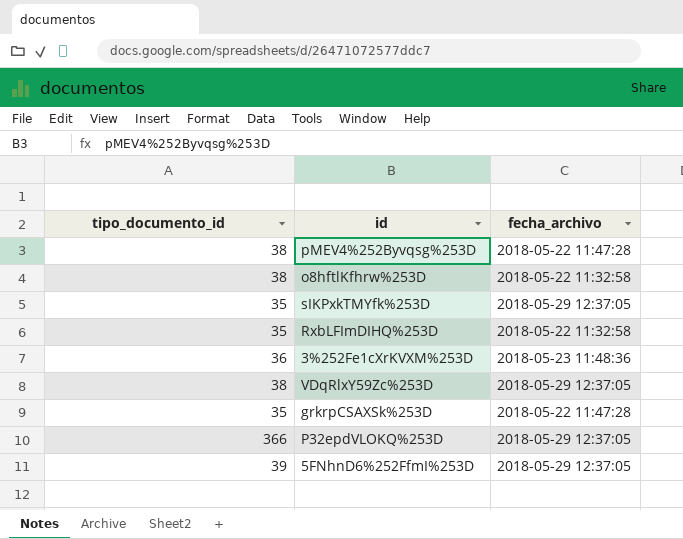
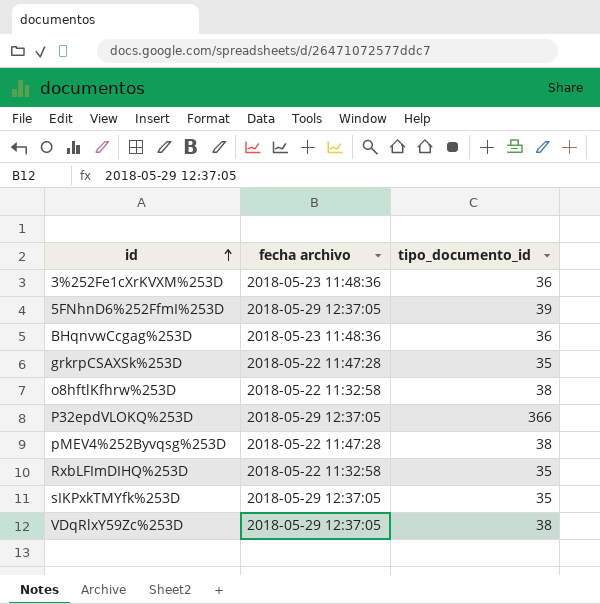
row order: none -> id ascending
column name: fecha_archivo -> fecha archivo
column tipo_documento_id | position: 1 -> 3
row BHqnvwCcgag%253D: none -> 2018-05-23 11:48:36 | 36

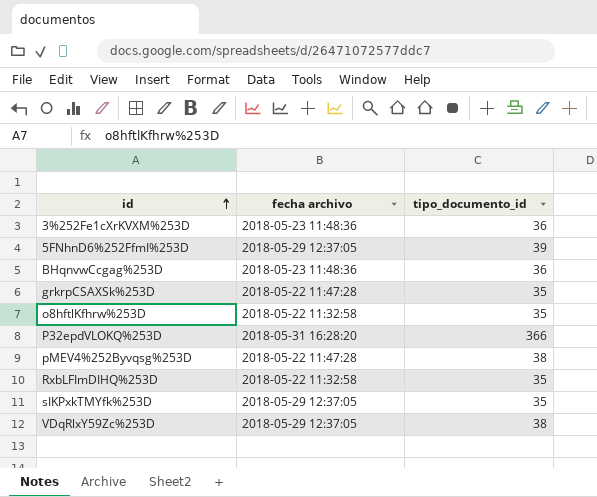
o8hftlKfhrw%253D | tipo_documento_id: 38 -> 35
P32epdVLOKQ%253D | fecha archivo: 2018-05-29 12:37:05 -> 2018-05-31 16:28:20

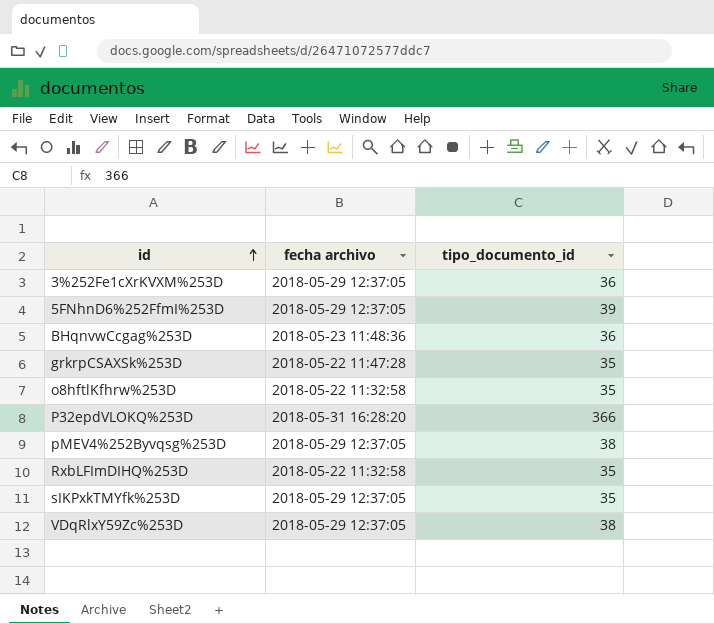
3%252Fe1cXrKVXM%253D | fecha archivo: 2018-05-23 11:48:36 -> 2018-05-29 12:37:05
pMEV4%252Byvqsg%253D | fecha archivo: 2018-05-22 11:47:28 -> 2018-05-29 12:37:05

